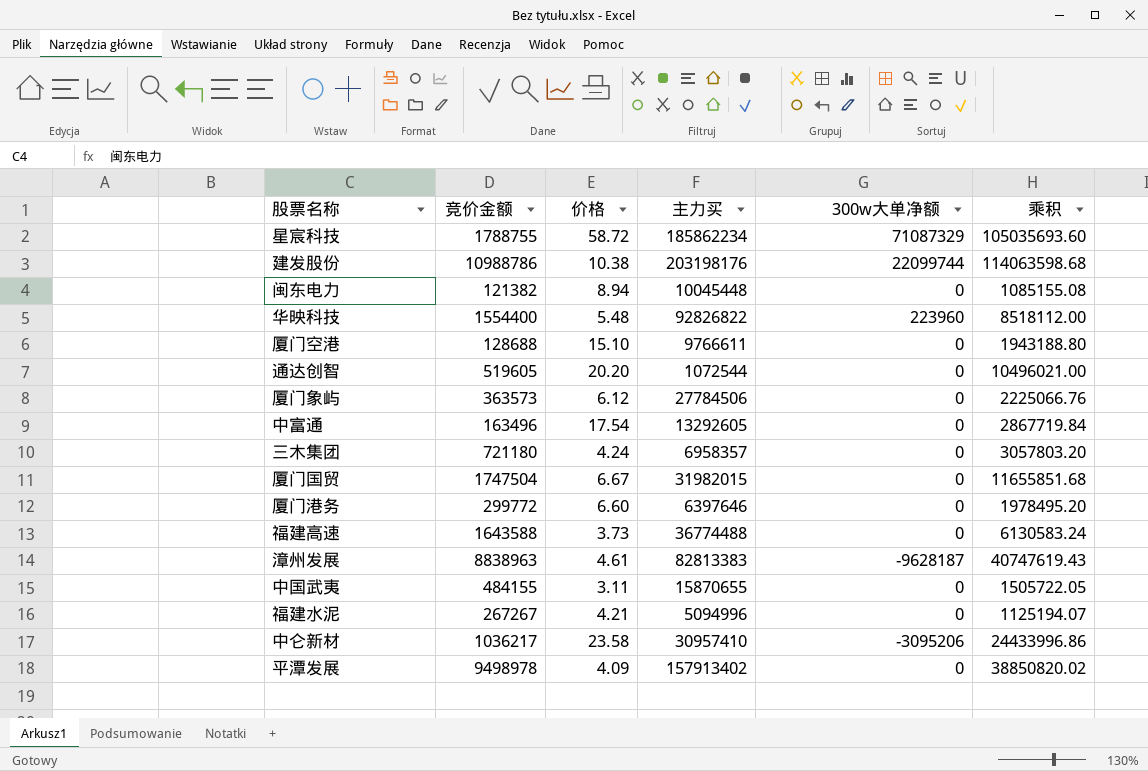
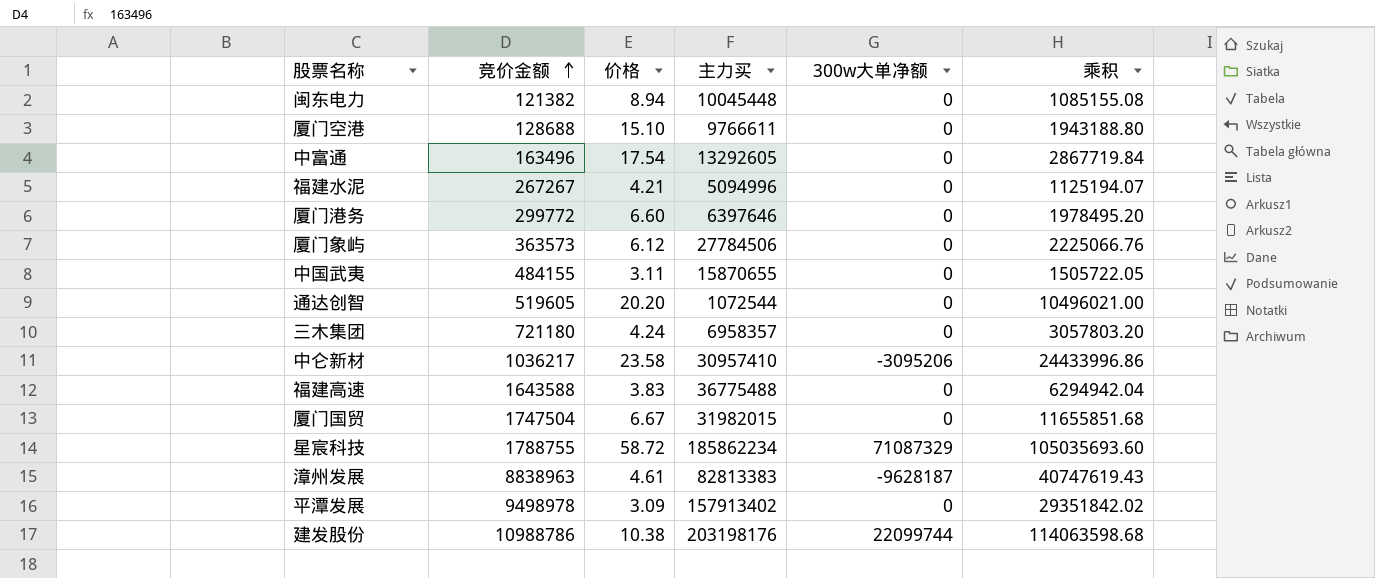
row order: none -> 竞价金额 ascending
row 华映科技: 1554400 | 5.48 | 92826822 | 223960 | 8518112.00 -> none
福建高速 | 价格: 3.73 -> 3.83
福建高速 | 主力买: 36774488 -> 36775488
福建高速 | 乘积: 6130583.24 -> 6294942.04
平潭发展 | 价格: 4.09 -> 3.09
平潭发展 | 乘积: 38850820.02 -> 29351842.02

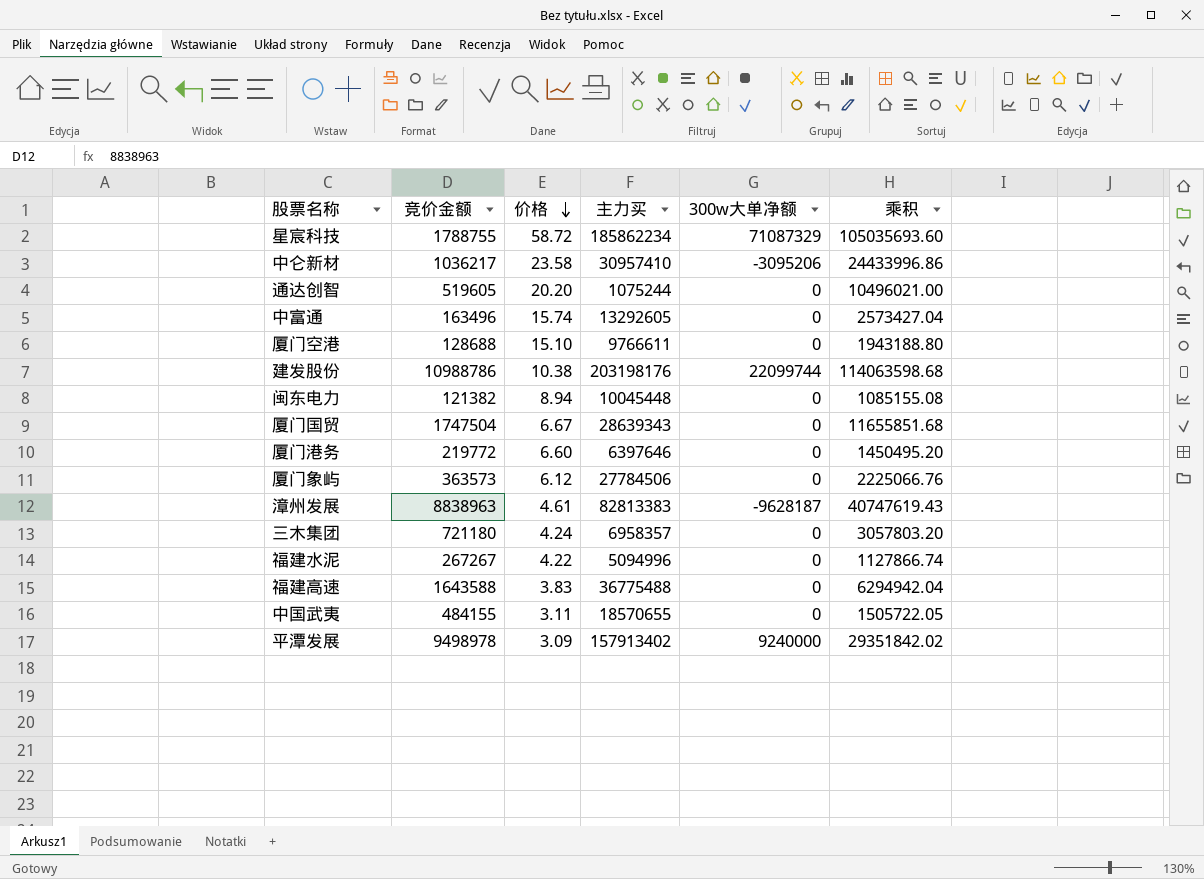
row order: 竞价金额 ascending -> 价格 descending
通达创智 | 主力买: 1072544 -> 1075244
中富通 | 价格: 17.54 -> 15.74
中富通 | 乘积: 2867719.84 -> 2573427.04
厦门国贸 | 主力买: 31982015 -> 28639343
厦门港务 | 竞价金额: 299772 -> 219772
厦门港务 | 乘积: 1978495.20 -> 1450495.20
福建水泥 | 价格: 4.21 -> 4.22
福建水泥 | 乘积: 1125194.07 -> 1127866.74
中国武夷 | 主力买: 15870655 -> 18570655
平潭发展 | 300w大单净额: 0 -> 9240000

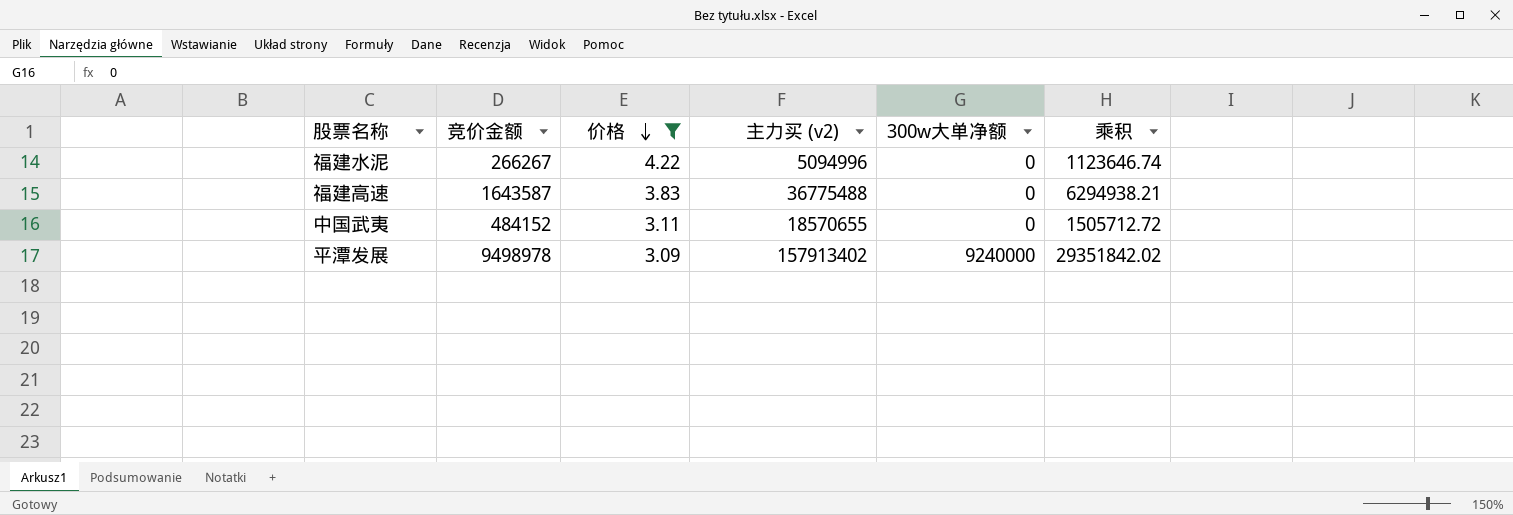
filter: none -> 价格 <= 4.22
column name: 主力买 -> 主力买 (v2)
福建水泥 | 竞价金额: 267267 -> 266267
福建水泥 | 乘积: 1127866.74 -> 1123646.74
福建高速 | 竞价金额: 1643588 -> 1643587
福建高速 | 乘积: 6294942.04 -> 6294938.21
中国武夷 | 竞价金额: 484155 -> 484152
中国武夷 | 乘积: 1505722.05 -> 1505712.72

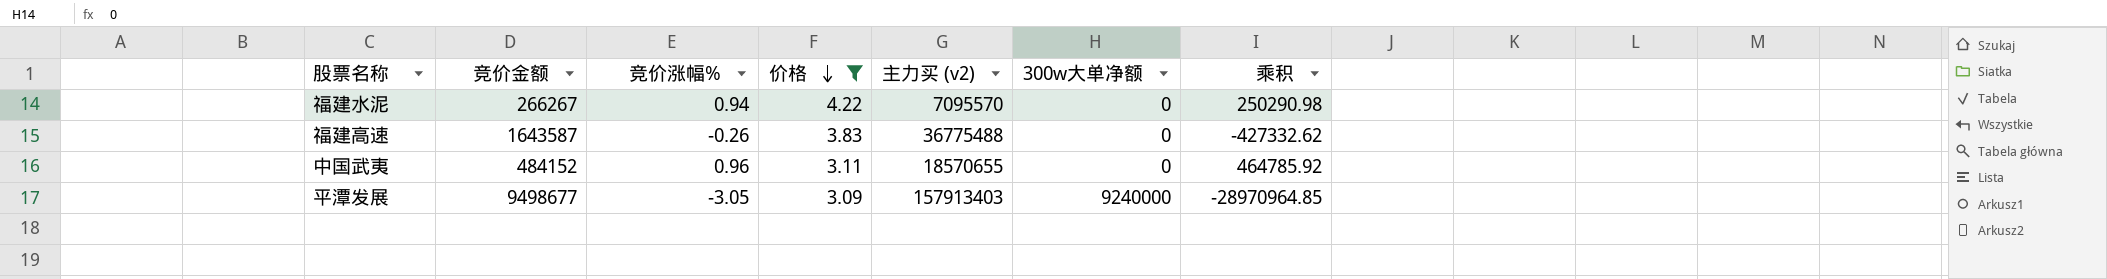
column 竞价涨幅% | position: none -> 3
column 乘积 | formula: [竞价金额] * [价格] -> [竞价金额] * [竞价涨幅%]
福建水泥 | 主力买 (v2): 5094996 -> 7095570
平潭发展 | 竞价金额: 9498978 -> 9498677
平潭发展 | 主力买 (v2): 157913402 -> 157913403

